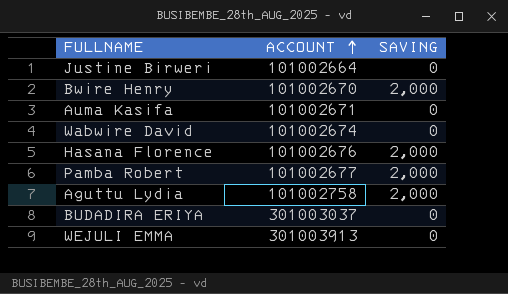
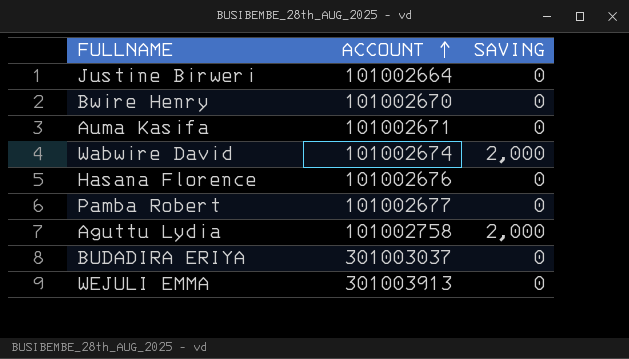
Bwire Henry | SAVING: 2,000 -> 0
Wabwire David | SAVING: 0 -> 2,000
Hasana Florence | SAVING: 2,000 -> 0
Pamba Robert | SAVING: 2,000 -> 0

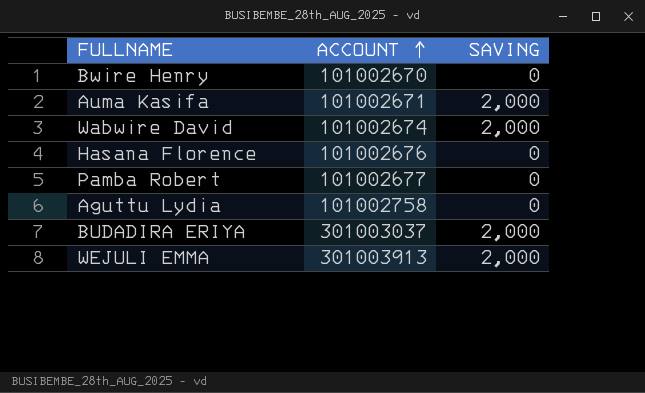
row Justine Birweri: 101002664 | 0 -> none
Auma Kasifa | SAVING: 0 -> 2,000
Aguttu Lydia | SAVING: 2,000 -> 0
BUDADIRA ERIYA | SAVING: 0 -> 2,000
WEJULI EMMA | SAVING: 0 -> 2,000

